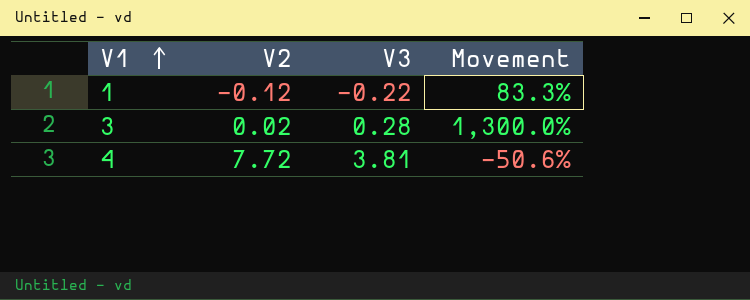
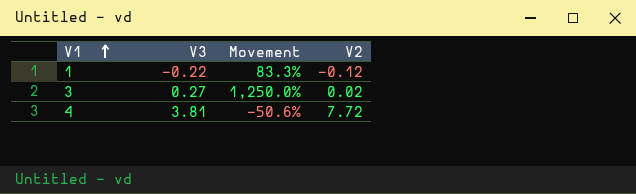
column V2 | position: 2 -> 4
3 | V3: 0.28 -> 0.27
3 | Movement: 1,300.0% -> 1,250.0%

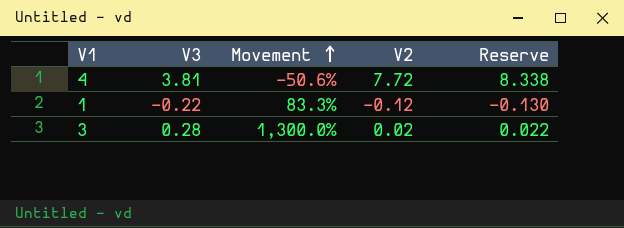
row order: V1 ascending -> Movement ascending
column Reserve | formula: none -> [V2] * 1.08
3 | V3: 0.27 -> 0.28
3 | Movement: 1,250.0% -> 1,300.0%

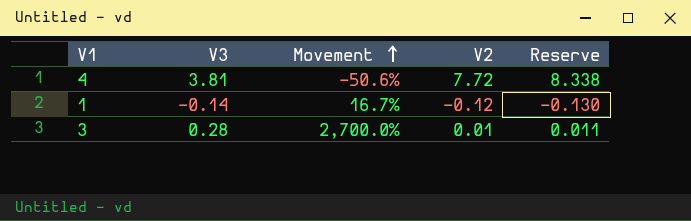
1 | V3: -0.22 -> -0.14
1 | Movement: 83.3% -> 16.7%
3 | Movement: 1,300.0% -> 2,700.0%
3 | V2: 0.02 -> 0.01
3 | Reserve: 0.022 -> 0.011

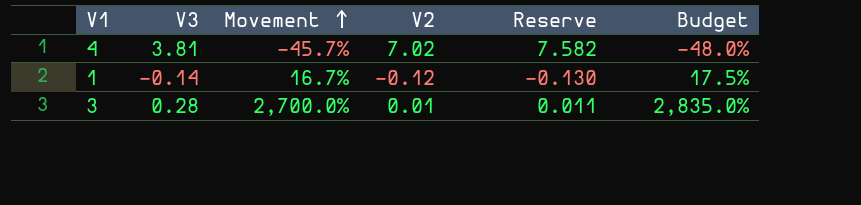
column Budget | formula: none -> [Movement] * 1.05
4 | Movement: -50.6% -> -45.7%
4 | V2: 7.72 -> 7.02
4 | Reserve: 8.338 -> 7.582

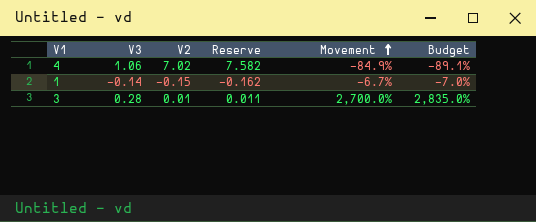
column Movement | position: 3 -> 5
4 | V3: 3.81 -> 1.06
4 | Movement: -45.7% -> -84.9%
4 | Budget: -48.0% -> -89.1%
1 | V2: -0.12 -> -0.15
1 | Reserve: -0.130 -> -0.162
1 | Movement: 16.7% -> -6.7%
1 | Budget: 17.5% -> -7.0%

